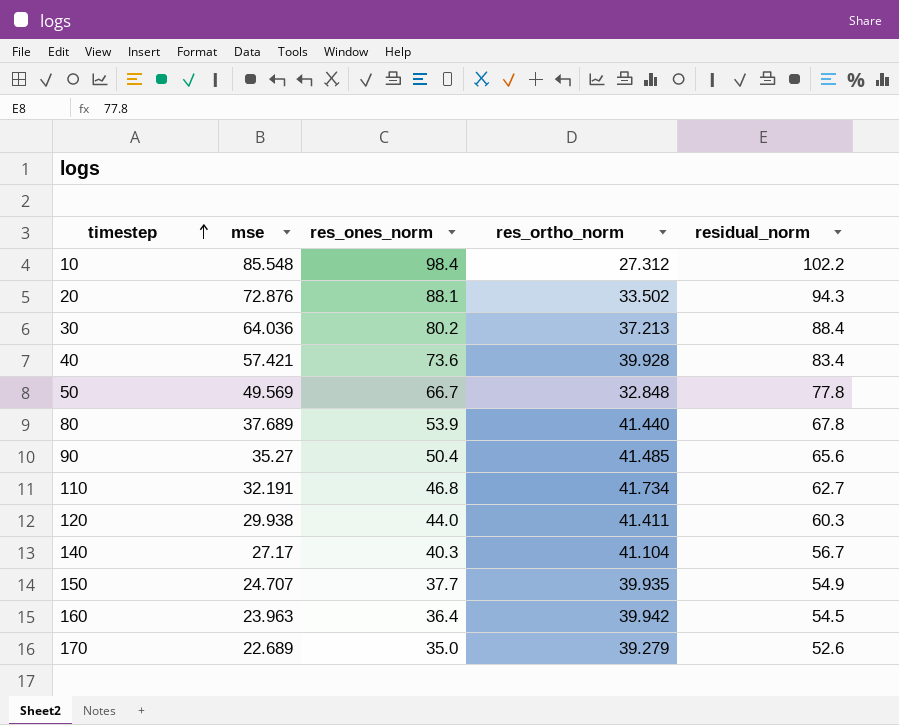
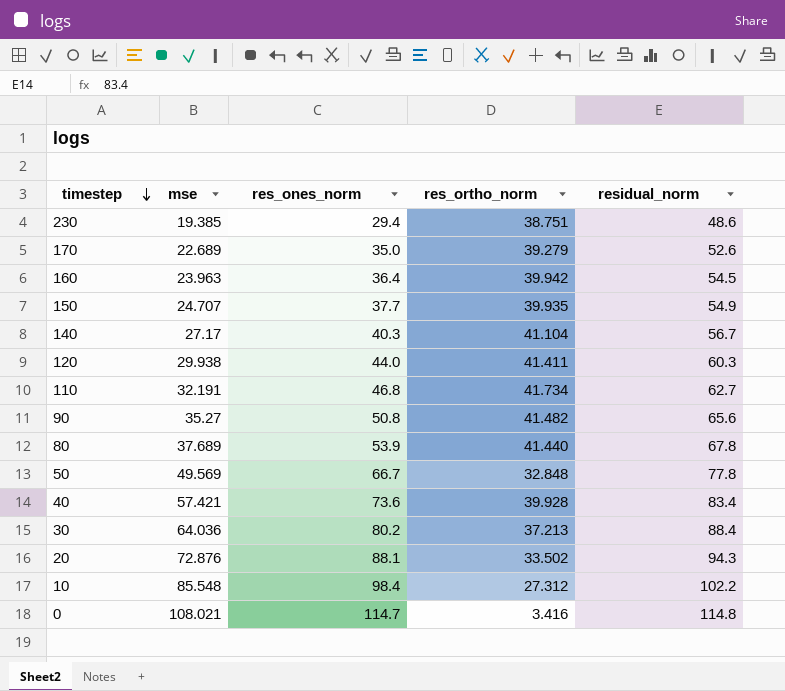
row order: timestep ascending -> timestep descending
row 230: none -> 19.385 | 29.4 | 38.751 | 48.6
90 | res_ones_norm: 50.4 -> 50.8
90 | res_ortho_norm: 41.485 -> 41.482
row 0: none -> 108.021 | 114.7 | 3.416 | 114.8

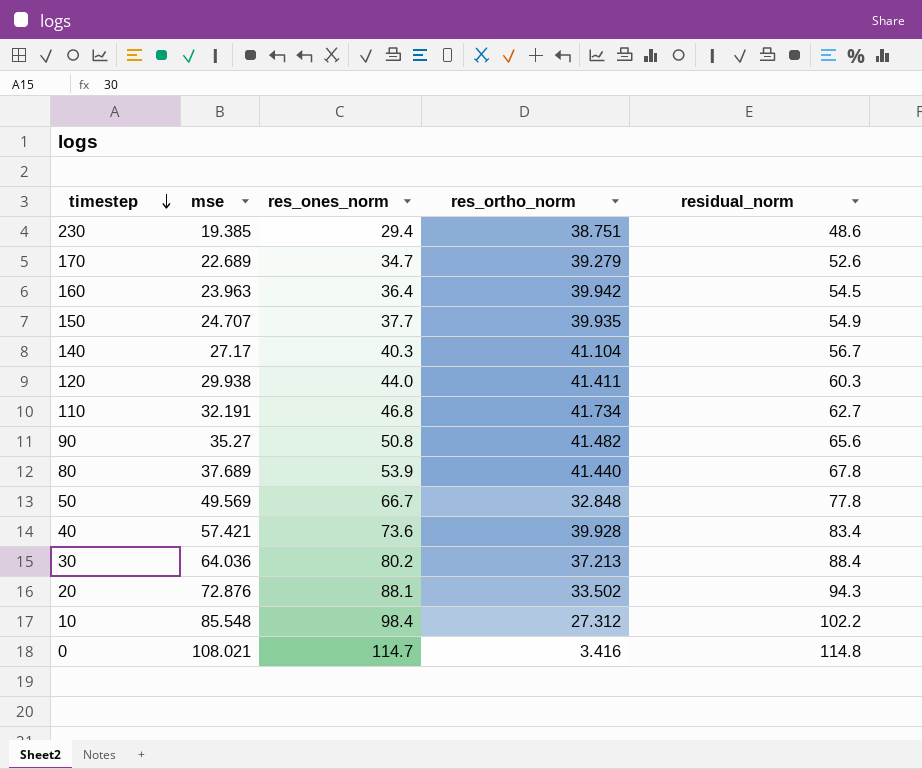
170 | res_ones_norm: 35.0 -> 34.7

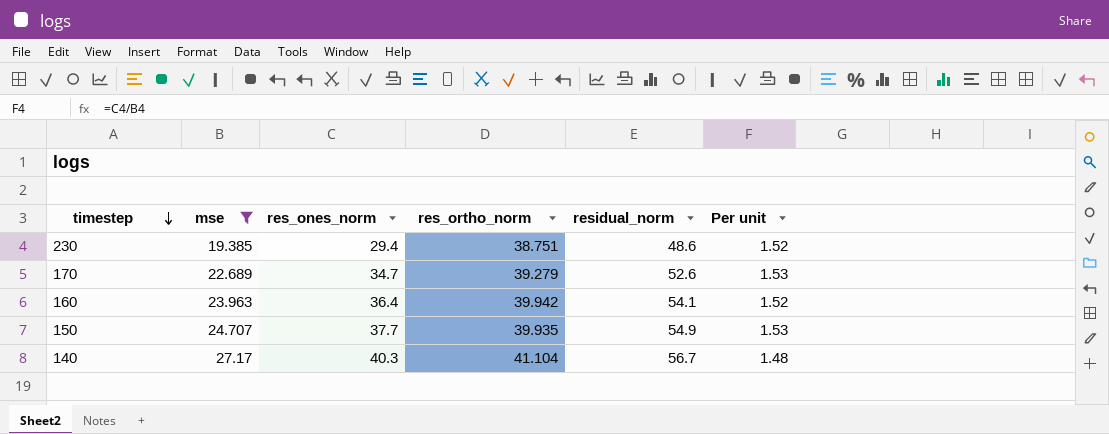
filter: none -> mse <= 27.17
column Per unit | formula: none -> [res_ones_norm] / [mse]
160 | residual_norm: 54.5 -> 54.1

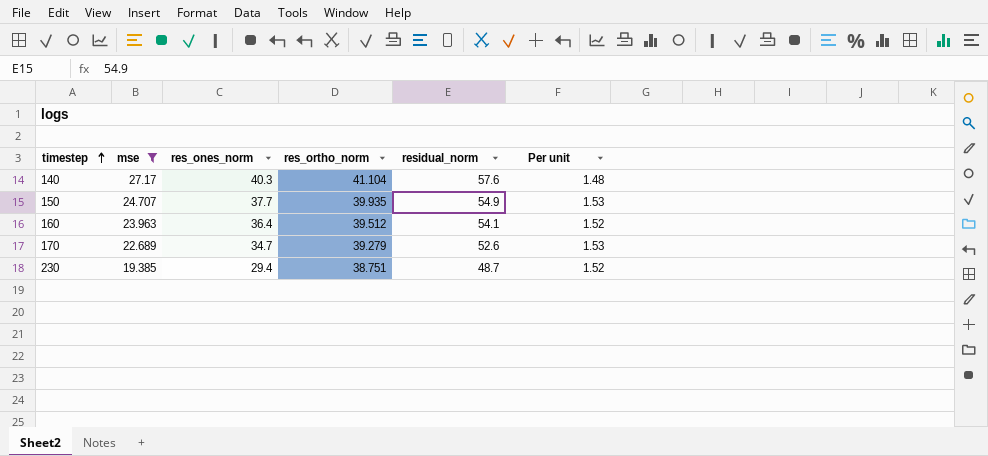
row order: timestep descending -> timestep ascending
140 | residual_norm: 56.7 -> 57.6
160 | res_ortho_norm: 39.942 -> 39.512
230 | residual_norm: 48.6 -> 48.7

